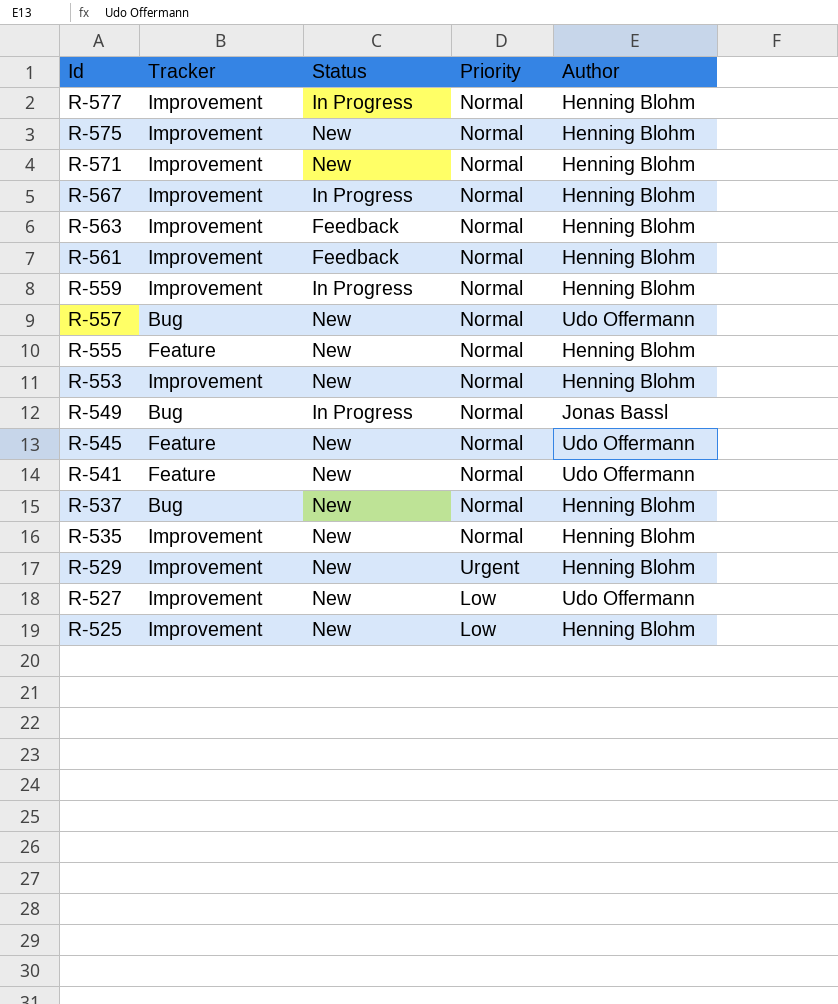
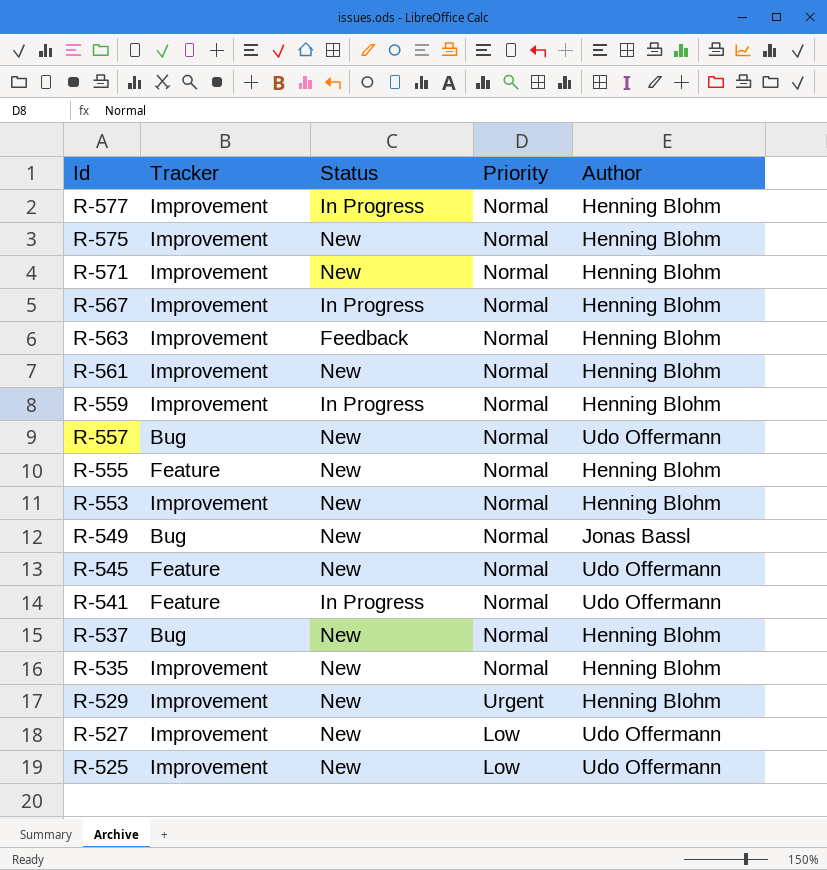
R-561 | Status: Feedback -> New
R-549 | Status: In Progress -> New
R-541 | Status: New -> In Progress
R-525 | Author: Henning Blohm -> Udo Offermann

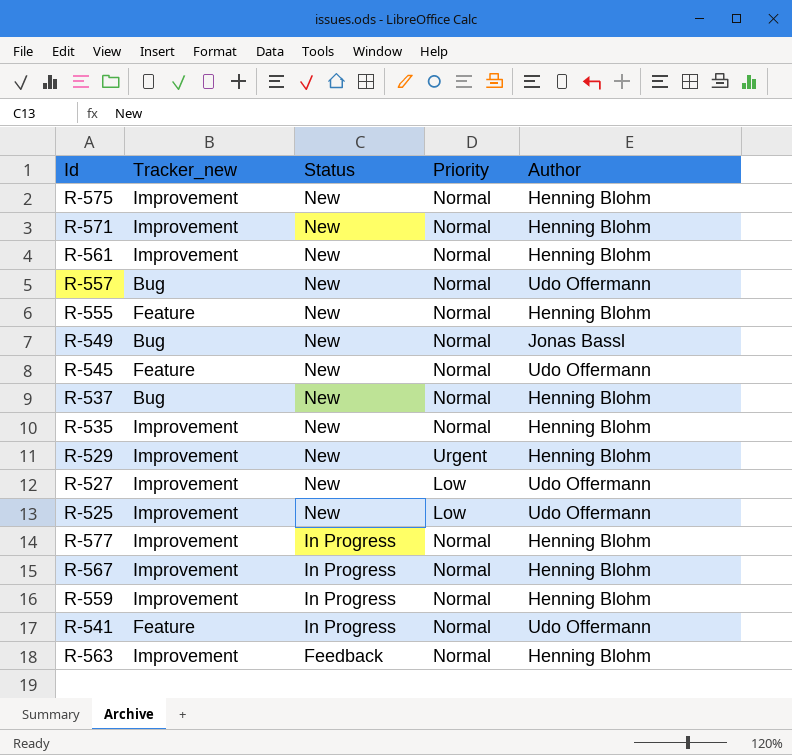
row order: Id descending -> Status descending
column name: Tracker -> Tracker_new
row R-553: Improvement | New | Normal | Henning Blohm -> none

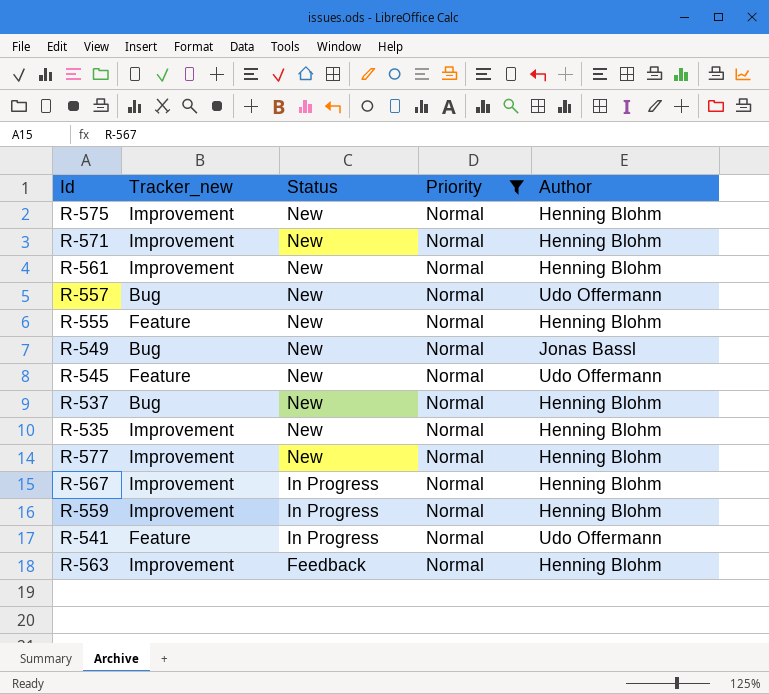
filter: none -> Priority = Normal
R-577 | Status: In Progress -> New

